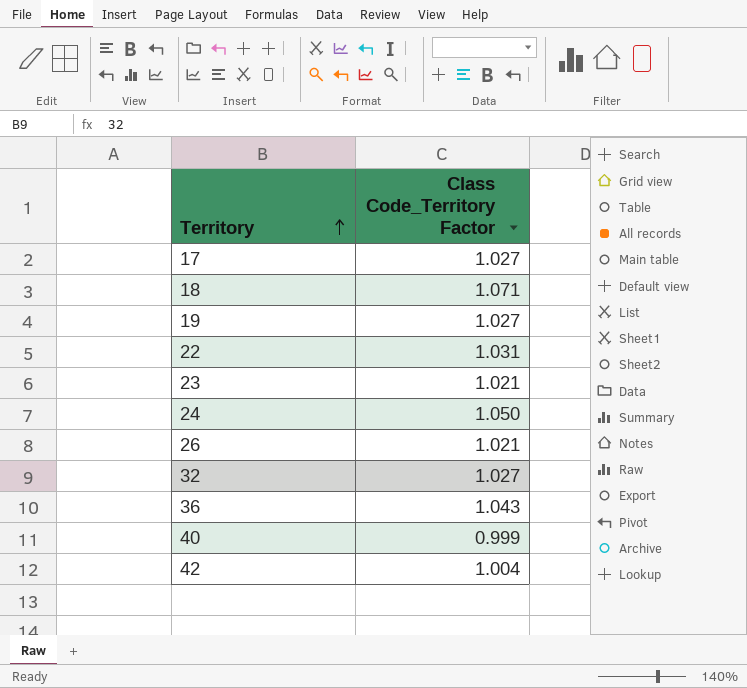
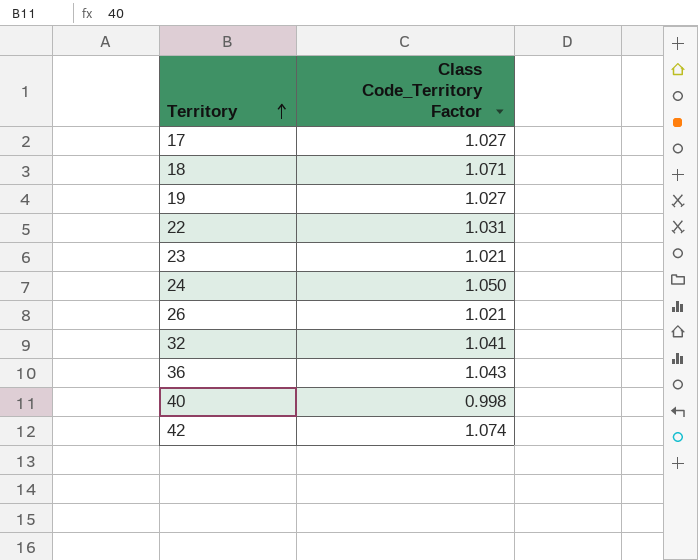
32 | Class Code_Territory Factor: 1.027 -> 1.041
40 | Class Code_Territory Factor: 0.999 -> 0.998
42 | Class Code_Territory Factor: 1.004 -> 1.074

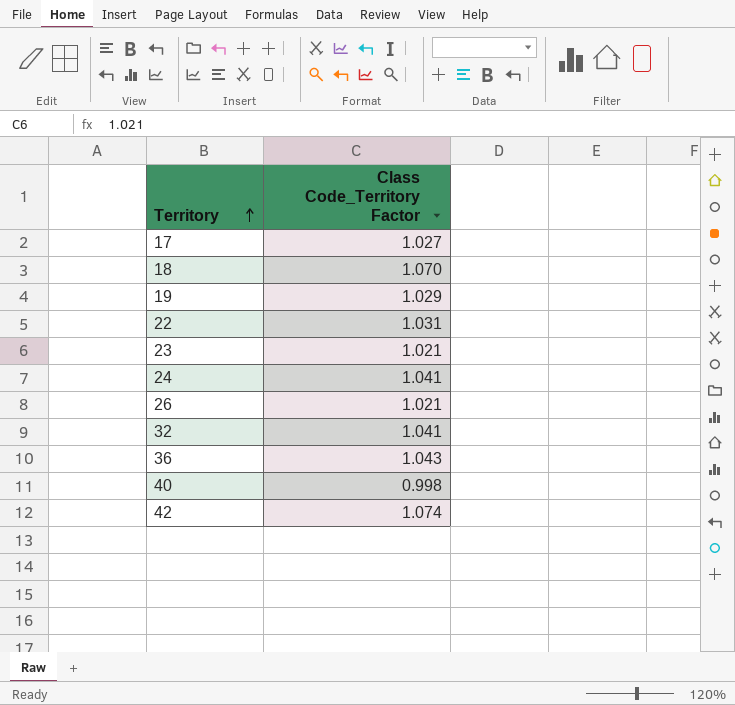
18 | Class Code_Territory Factor: 1.071 -> 1.070
19 | Class Code_Territory Factor: 1.027 -> 1.029
24 | Class Code_Territory Factor: 1.050 -> 1.041

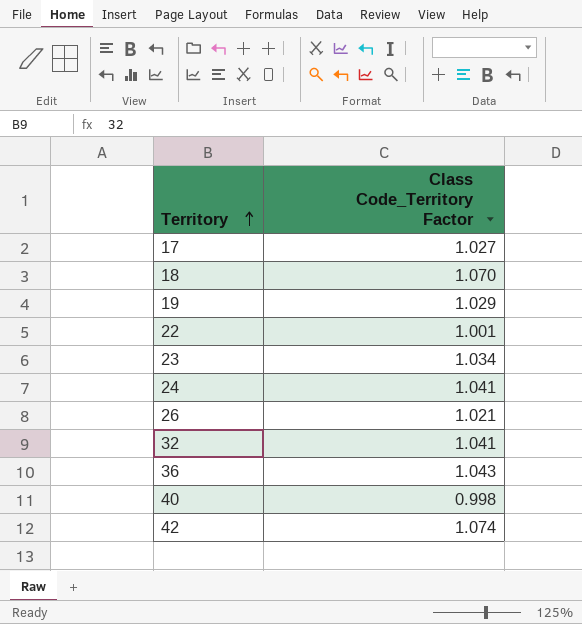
22 | Class Code_Territory Factor: 1.031 -> 1.001
23 | Class Code_Territory Factor: 1.021 -> 1.034

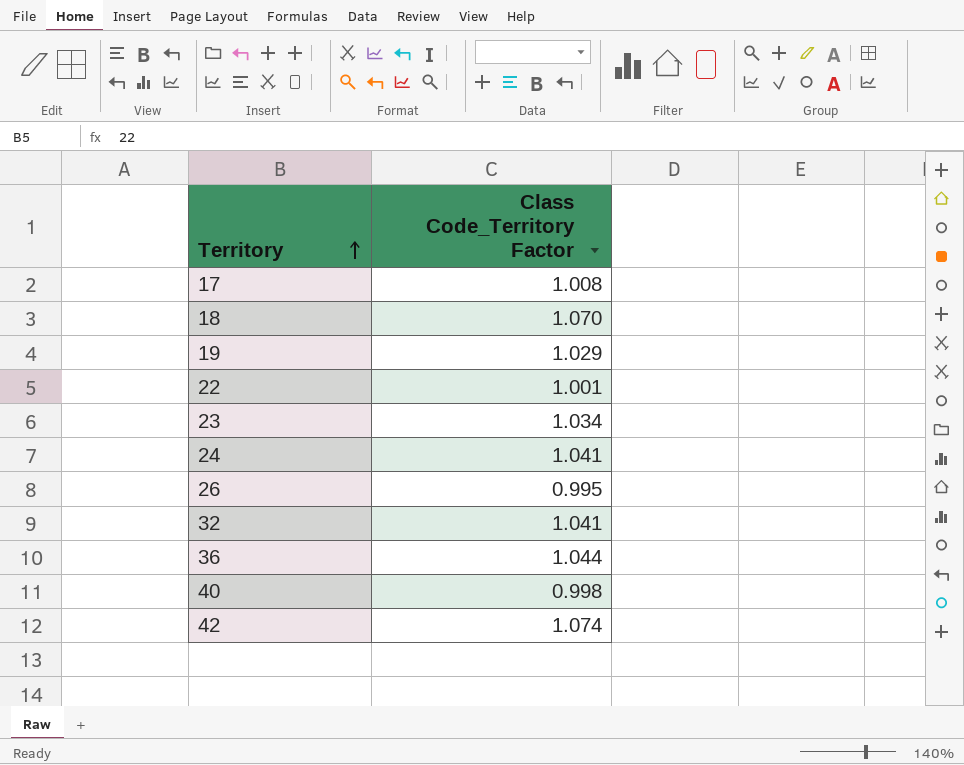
17 | Class Code_Territory Factor: 1.027 -> 1.008
26 | Class Code_Territory Factor: 1.021 -> 0.995
36 | Class Code_Territory Factor: 1.043 -> 1.044

